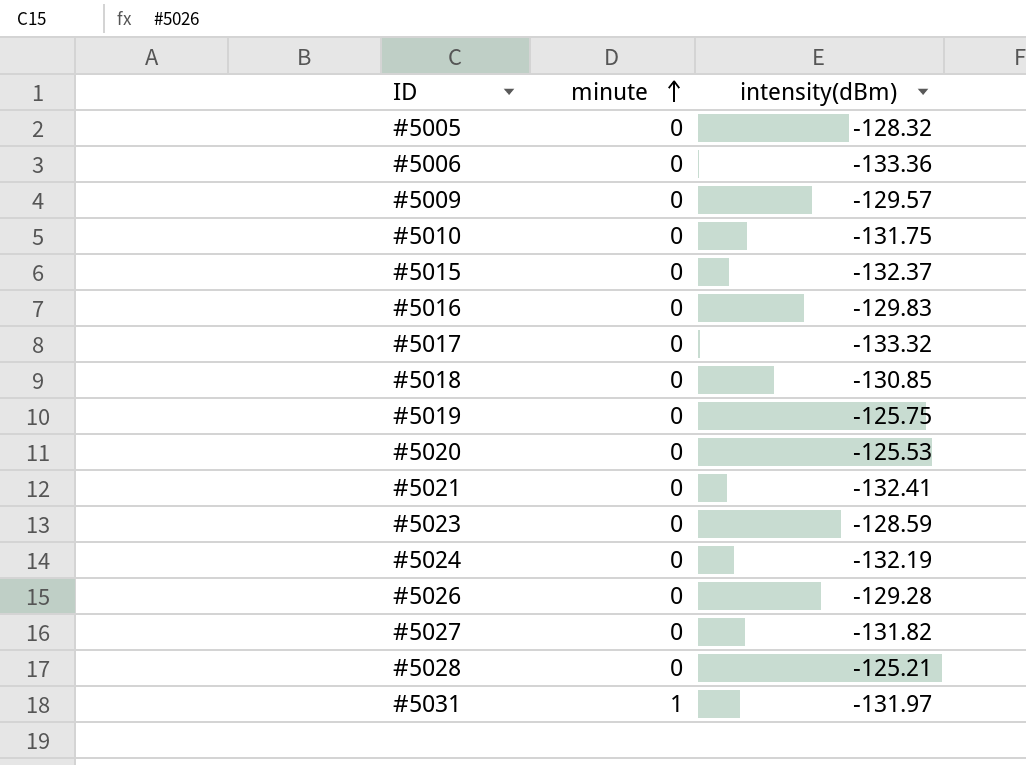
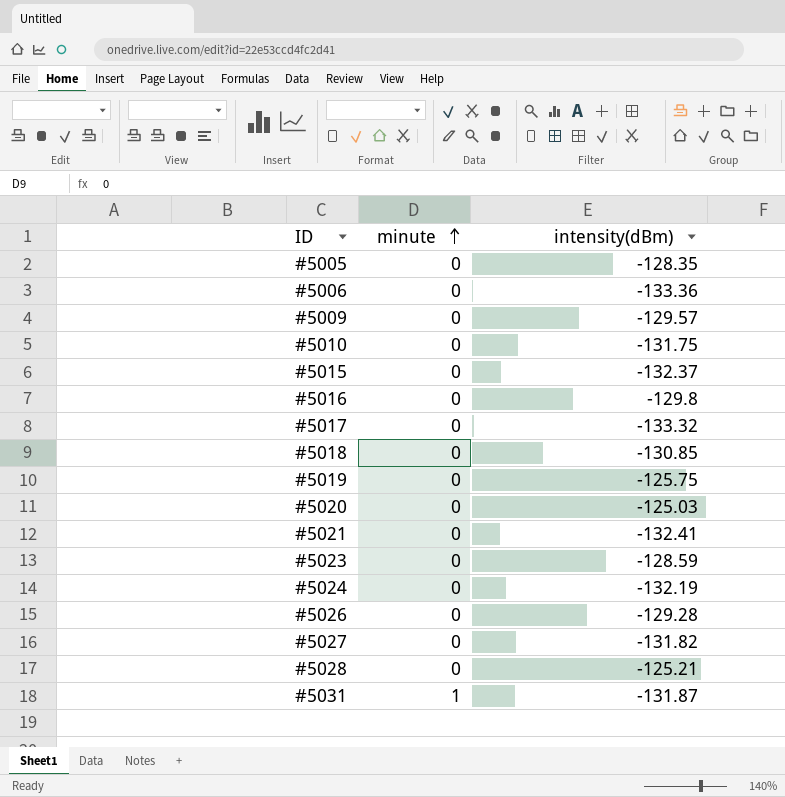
#5005 | intensity(dBm): -128.32 -> -128.35
#5016 | intensity(dBm): -129.83 -> -129.8
#5020 | intensity(dBm): -125.53 -> -125.03
#5031 | intensity(dBm): -131.97 -> -131.87

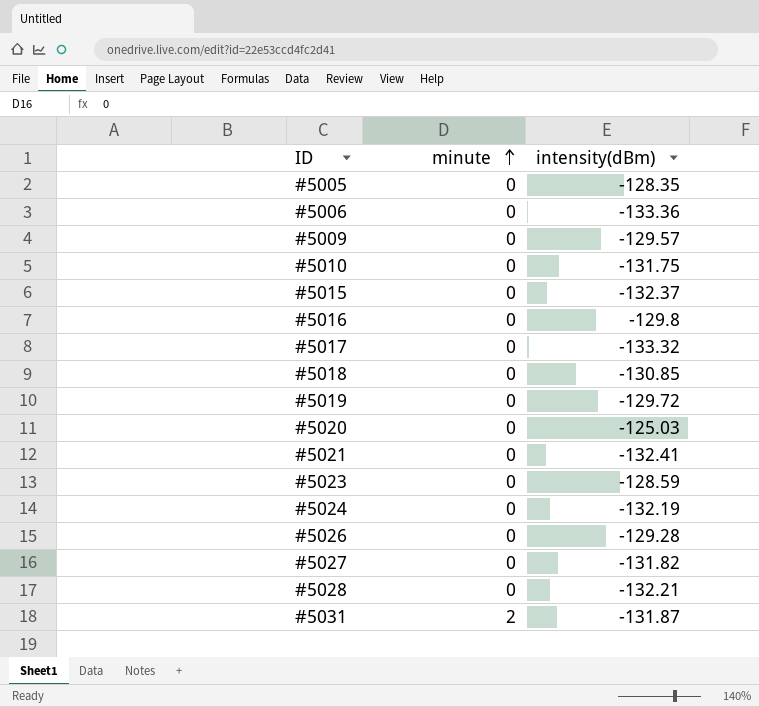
#5019 | intensity(dBm): -125.75 -> -129.72
#5028 | intensity(dBm): -125.21 -> -132.21
#5031 | minute: 1 -> 2

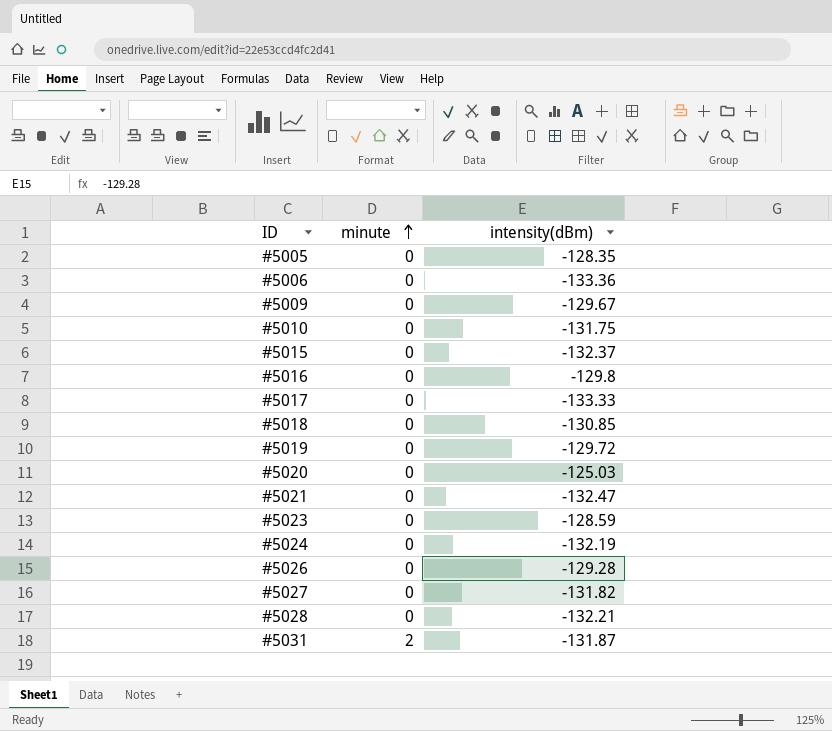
#5009 | intensity(dBm): -129.57 -> -129.67
#5017 | intensity(dBm): -133.32 -> -133.33
#5021 | intensity(dBm): -132.41 -> -132.47

